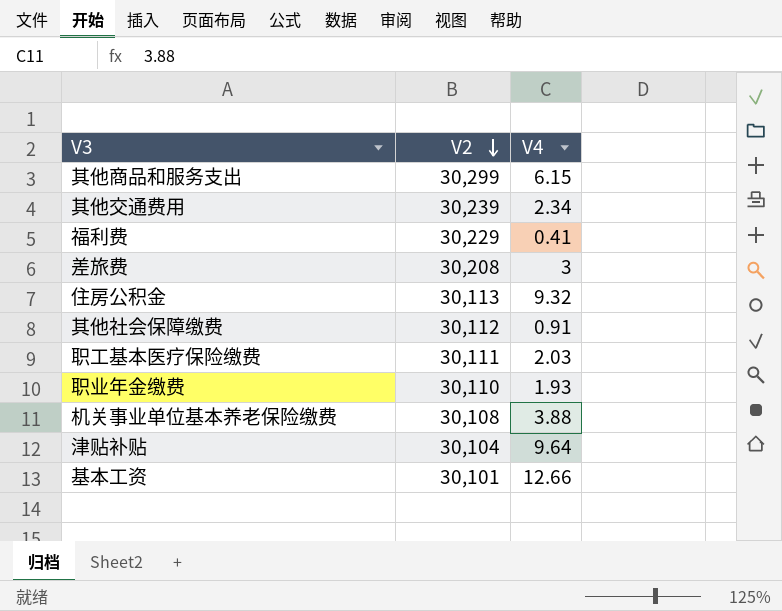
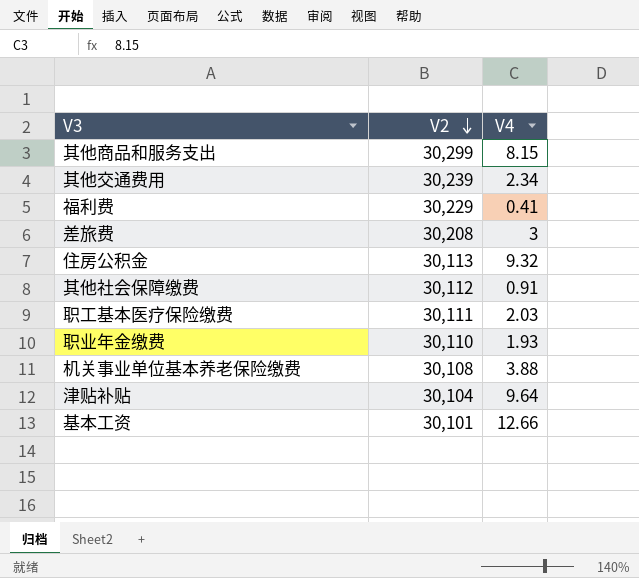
其他商品和服务支出 | V4: 6.15 -> 8.15

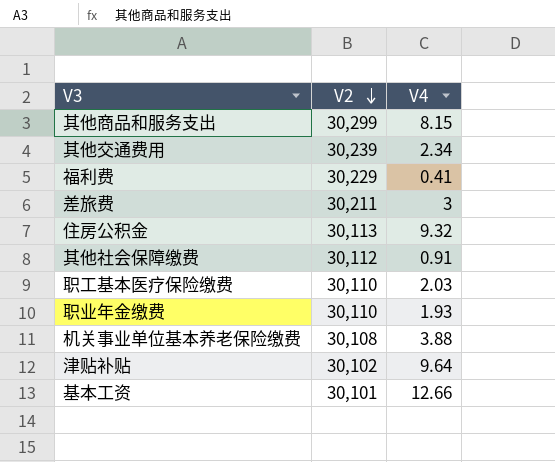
差旅费 | V2: 30,208 -> 30,211
职工基本医疗保险缴费 | V2: 30,111 -> 30,110
津贴补贴 | V2: 30,104 -> 30,102

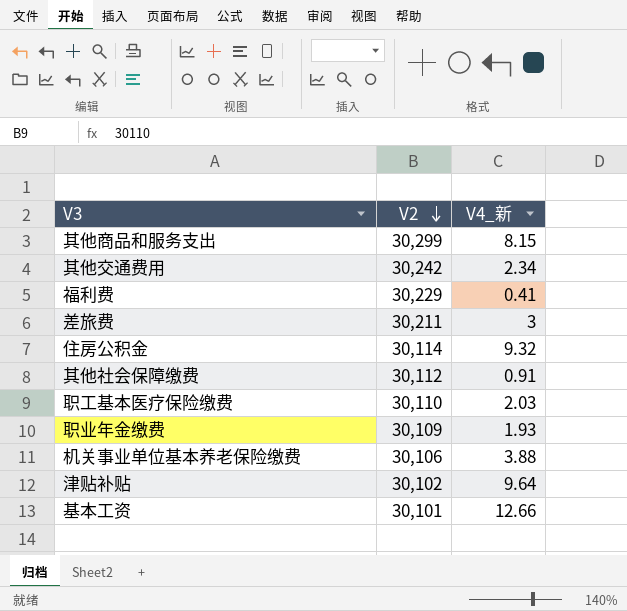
column name: V4 -> V4_新
其他交通费用 | V2: 30,239 -> 30,242
住房公积金 | V2: 30,113 -> 30,114
职业年金缴费 | V2: 30,110 -> 30,109
机关事业单位基本养老保险缴费 | V2: 30,108 -> 30,106

